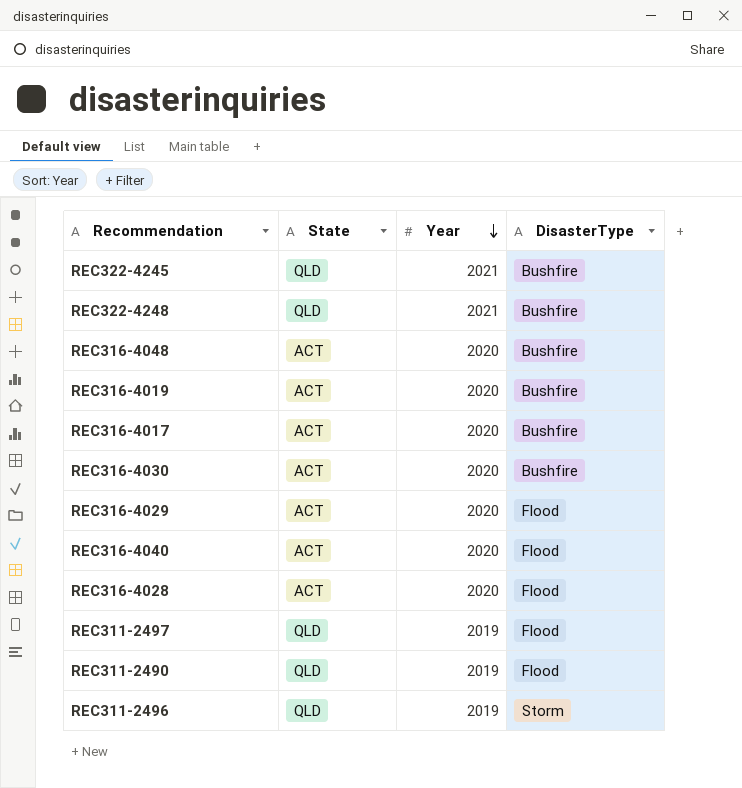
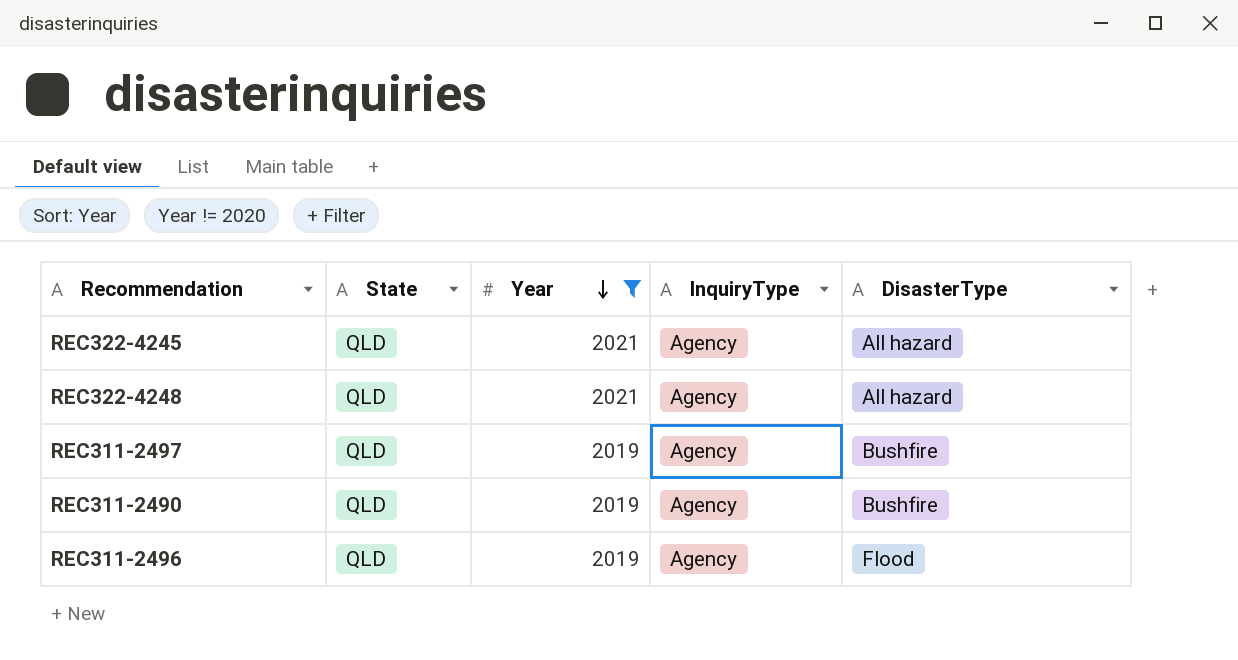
filter: none -> Year != 2020
column InquiryType | position: none -> 4
REC322-4245 | DisasterType: Bushfire -> All hazard
REC322-4248 | DisasterType: Bushfire -> All hazard
REC311-2497 | DisasterType: Flood -> Bushfire
REC311-2490 | DisasterType: Flood -> Bushfire
REC311-2496 | DisasterType: Storm -> Flood

